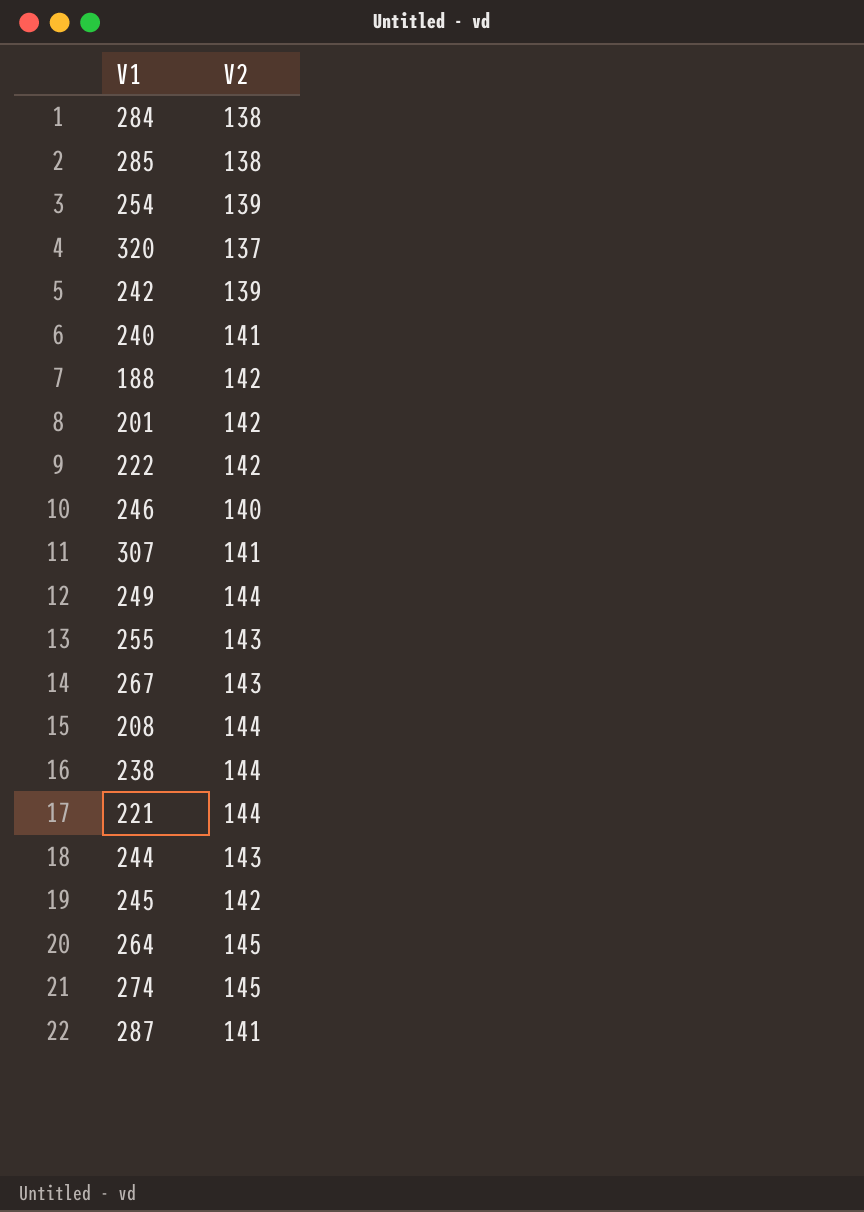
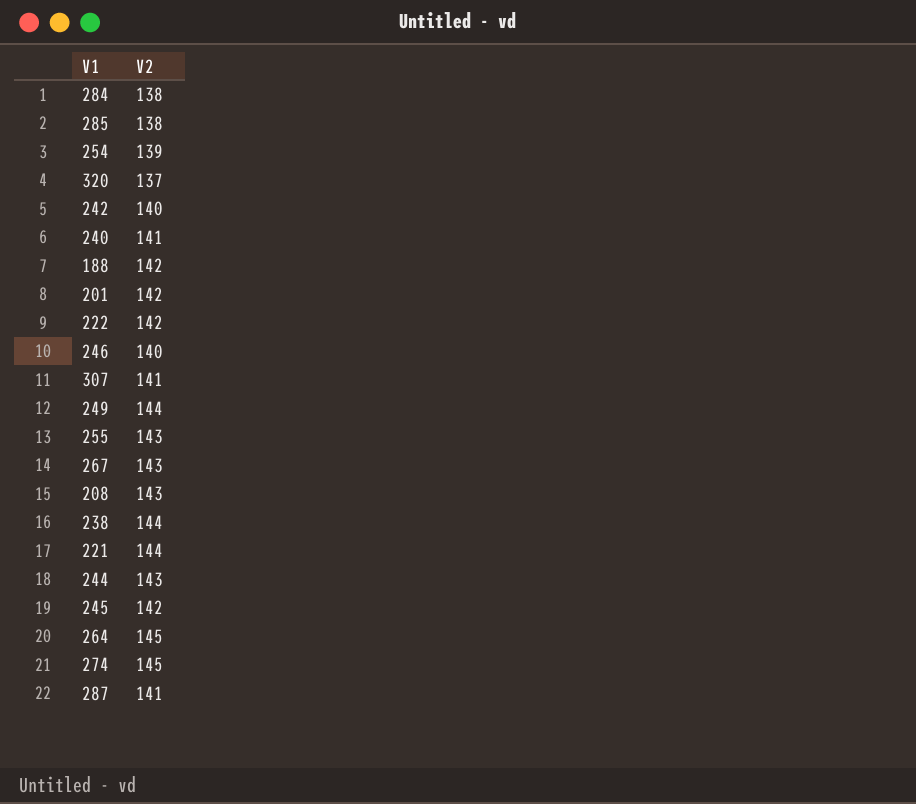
242 | V2: 139 -> 140
208 | V2: 144 -> 143

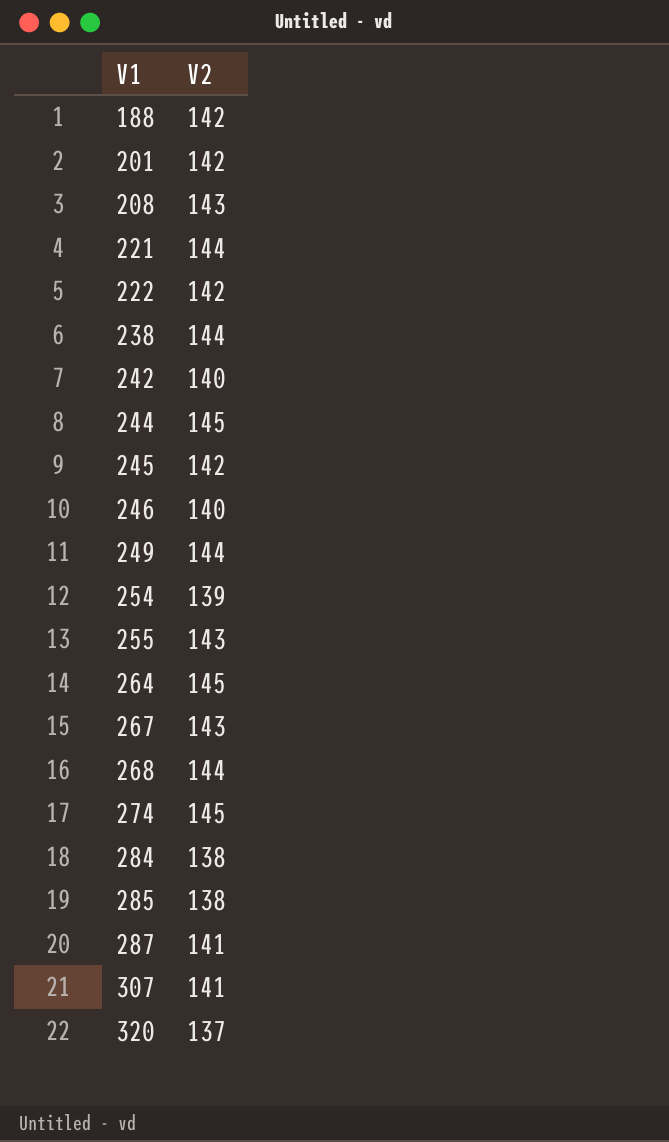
row order: none -> V1 ascending
row 240: 141 -> none
244 | V2: 143 -> 145
row 268: none -> 144

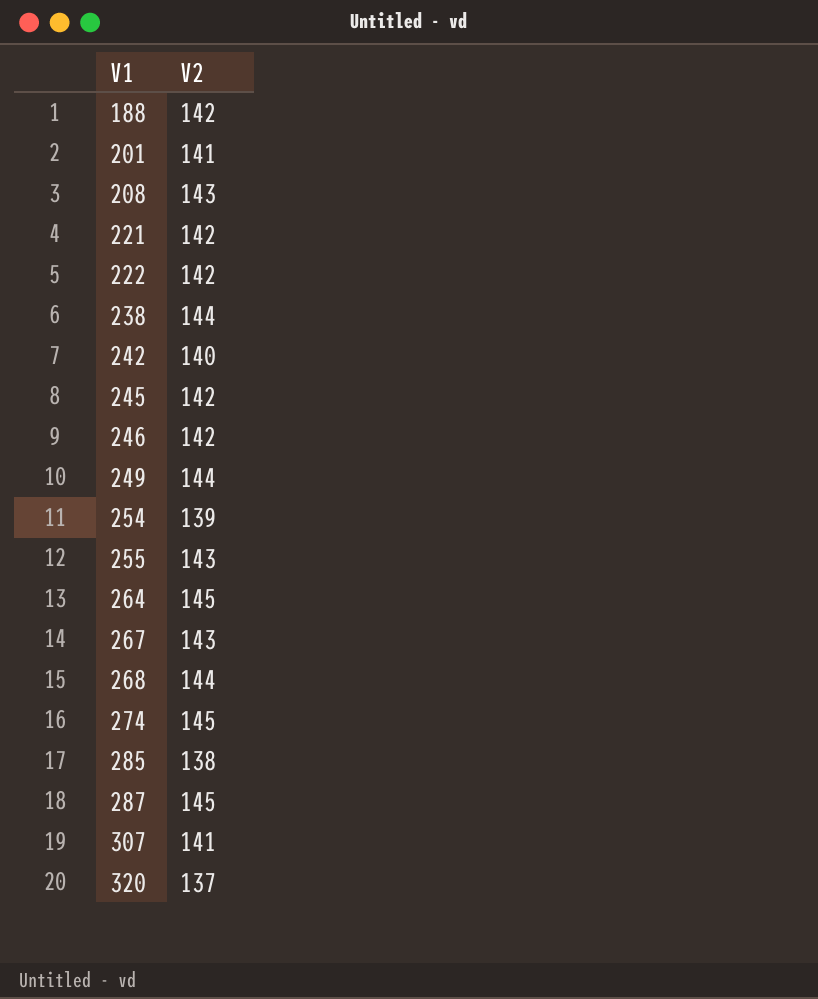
row 244: 145 -> none
row 284: 138 -> none
201 | V2: 142 -> 141
221 | V2: 144 -> 142
246 | V2: 140 -> 142
287 | V2: 141 -> 145

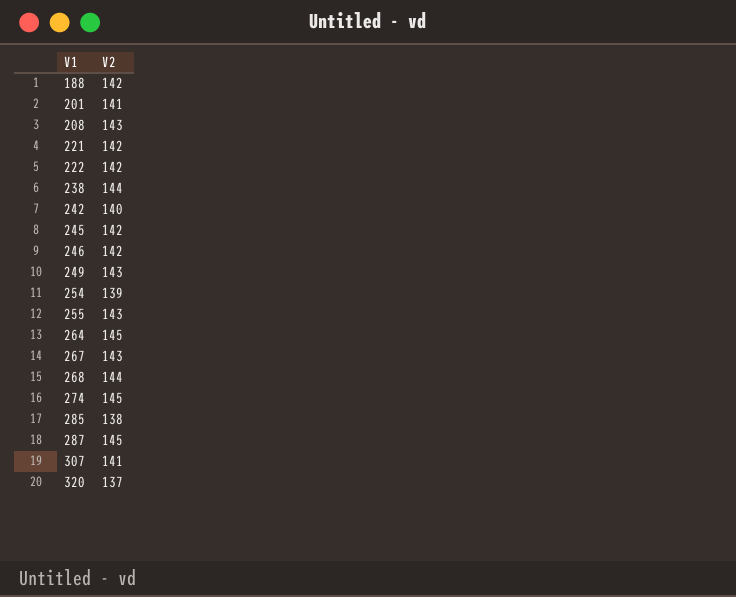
249 | V2: 144 -> 143

